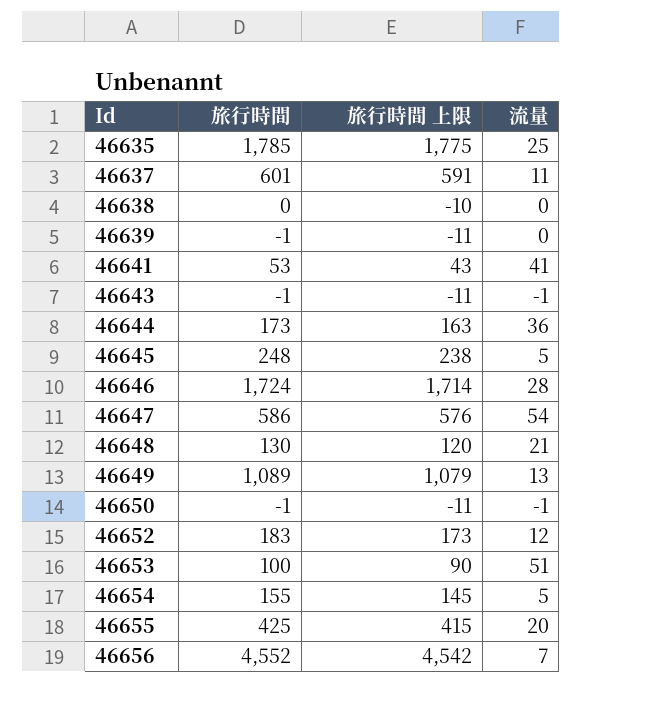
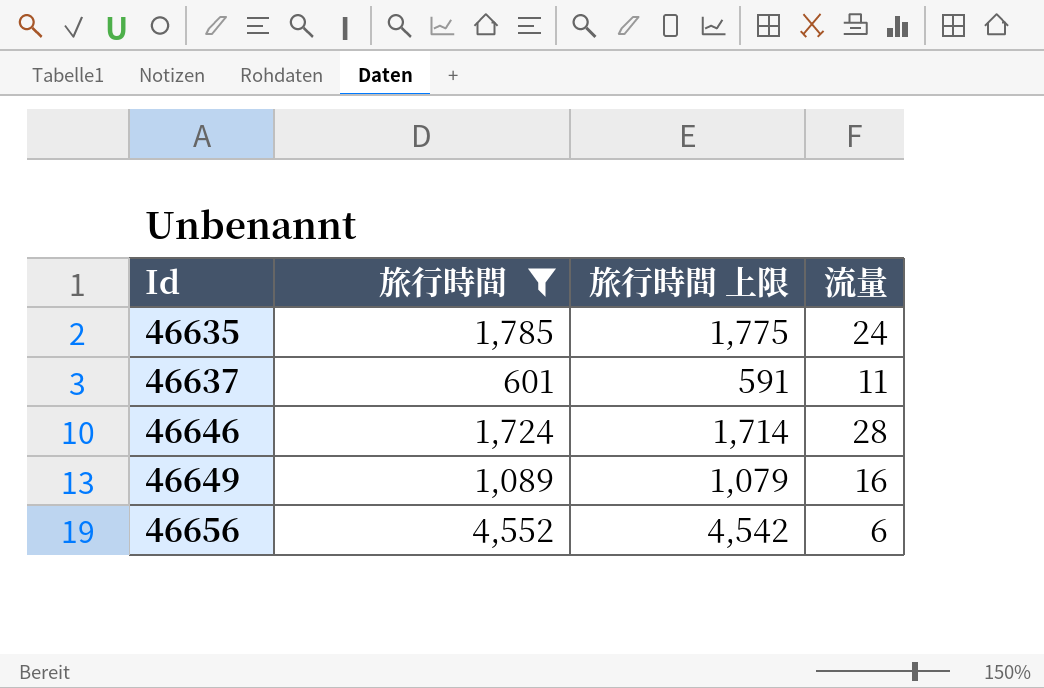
filter: none -> 旅行時間 >= 601
46635 | 流量: 25 -> 24
46649 | 流量: 13 -> 16
46656 | 流量: 7 -> 6

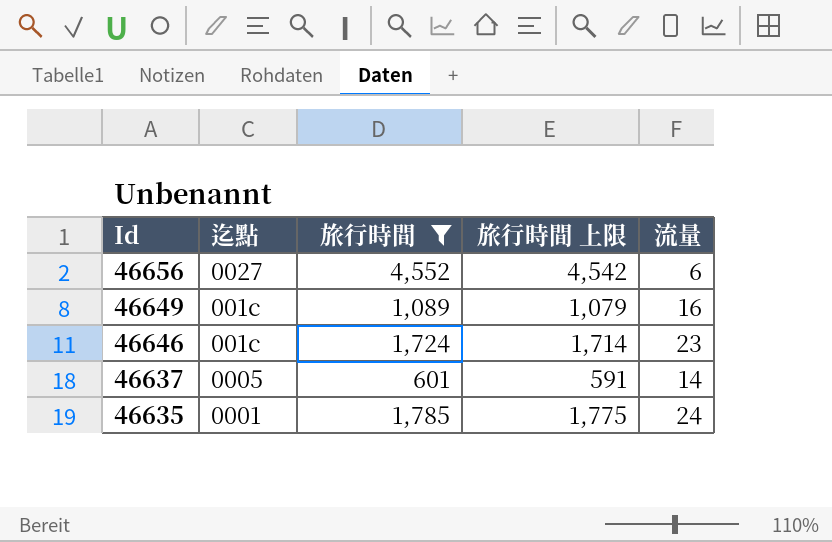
row order: Id ascending -> Id descending
column 迄點 | position: none -> 2
46646 | 流量: 28 -> 23
46637 | 流量: 11 -> 14

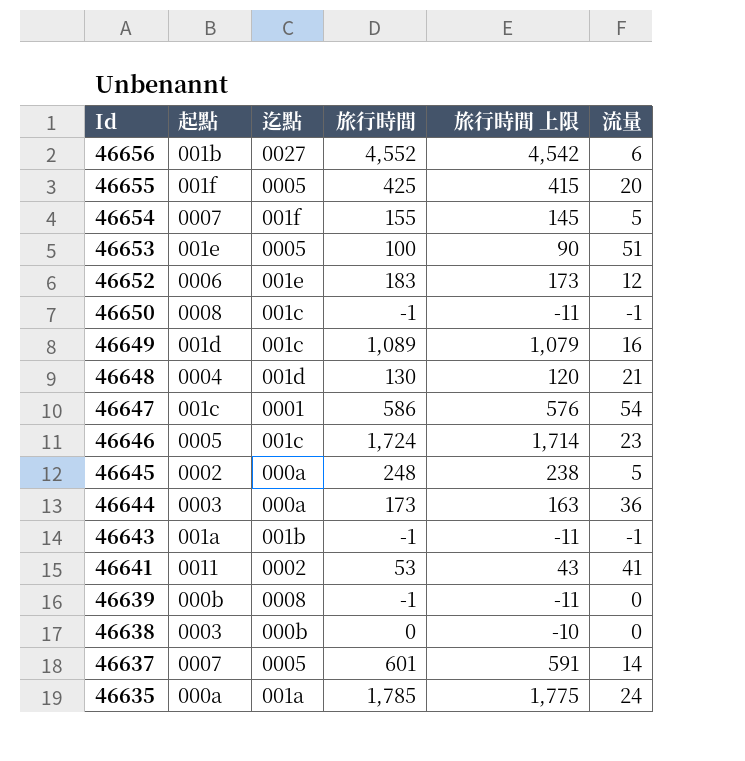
filter: 旅行時間 >= 601 -> none
column 起點 | position: none -> 2
46635 | 迄點: 0001 -> 001a

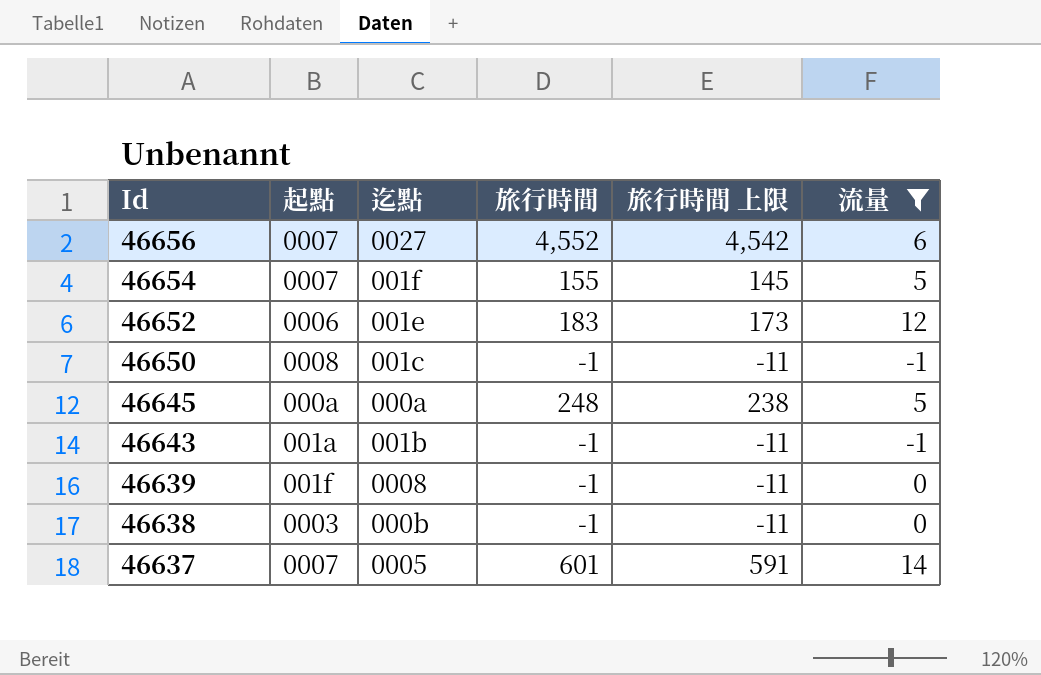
filter: none -> 流量 <= 14
46656 | 起點: 001b -> 0007
46645 | 起點: 0002 -> 000a
46639 | 起點: 000b -> 001f
46638 | 旅行時間: 0 -> -1
46638 | 旅行時間 上限: -10 -> -11

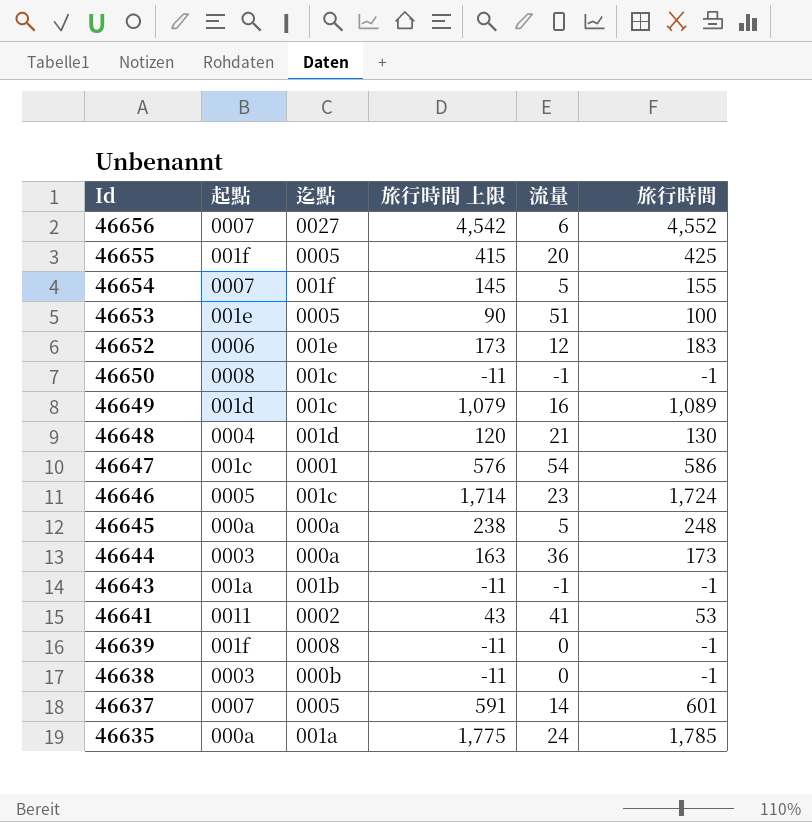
filter: 流量 <= 14 -> none
column 旅行時間 | position: 4 -> 6

